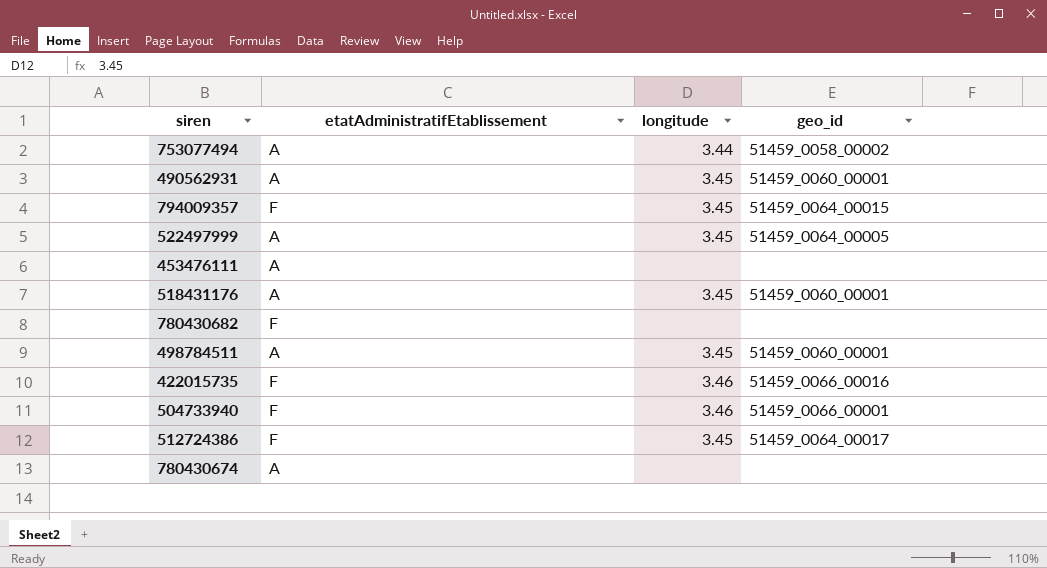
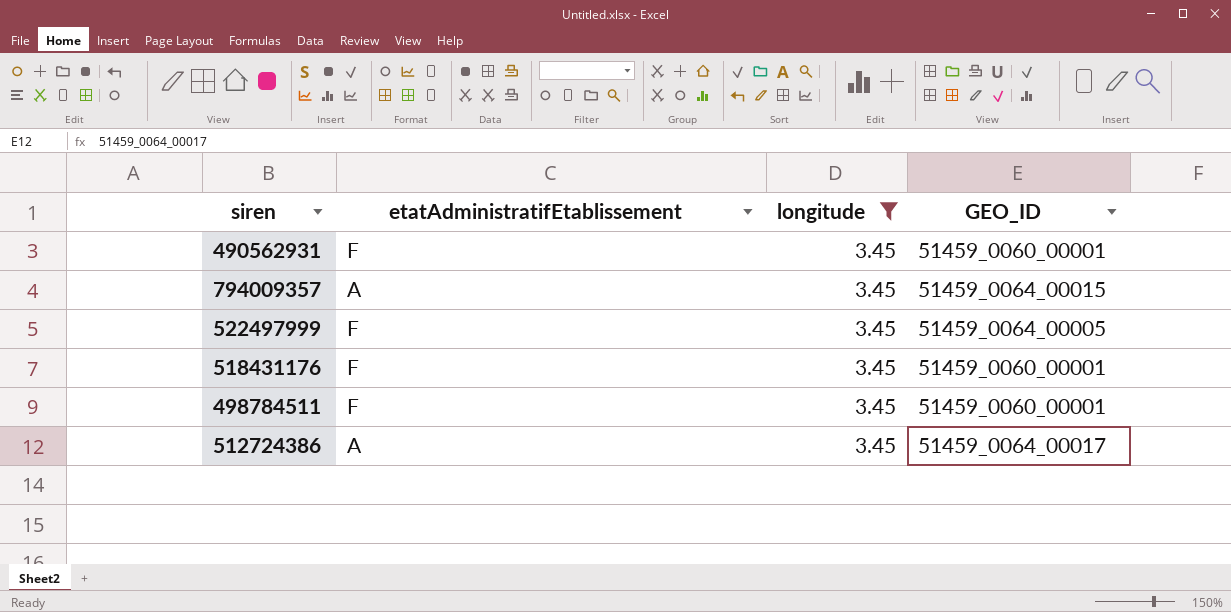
filter: none -> longitude = 3.45
column name: geo_id -> GEO_ID
490562931 | etatAdministratifEtablissement: A -> F
794009357 | etatAdministratifEtablissement: F -> A
522497999 | etatAdministratifEtablissement: A -> F
518431176 | etatAdministratifEtablissement: A -> F
498784511 | etatAdministratifEtablissement: A -> F
512724386 | etatAdministratifEtablissement: F -> A

